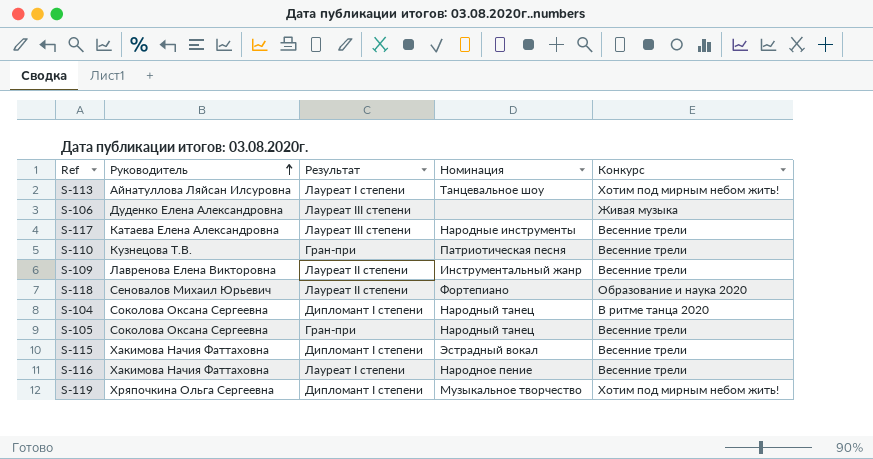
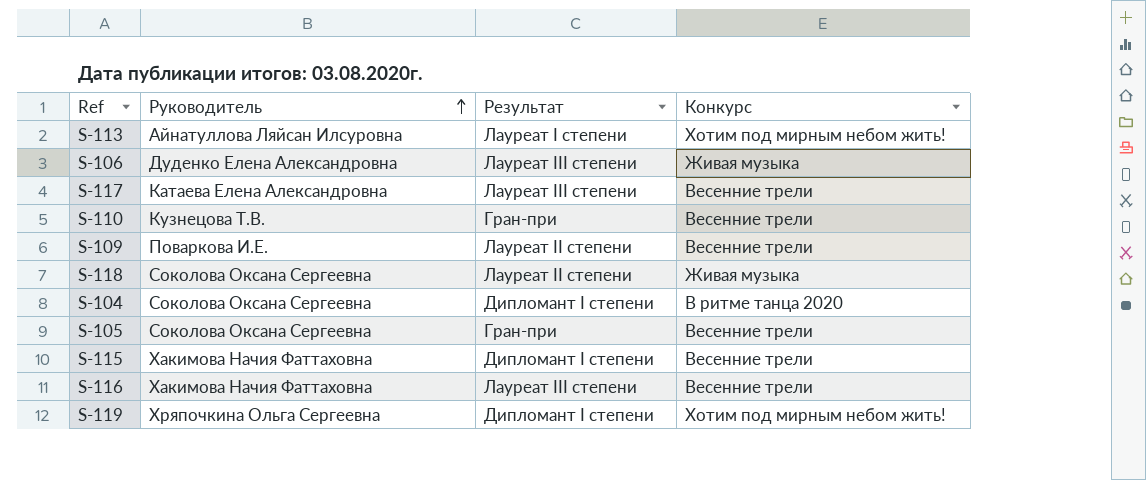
column Номинация | position: 4 -> none
S-109 | Руководитель: Лавренова Елена Викторовна -> Поваркова И.Е.
S-118 | Руководитель: Сеновалов Михаил Юрьевич -> Соколова Оксана Сергеевна
S-118 | Конкурс: Образование и наука 2020 -> Живая музыка
S-116 | Результат: Лауреат I степени -> Лауреат III степени

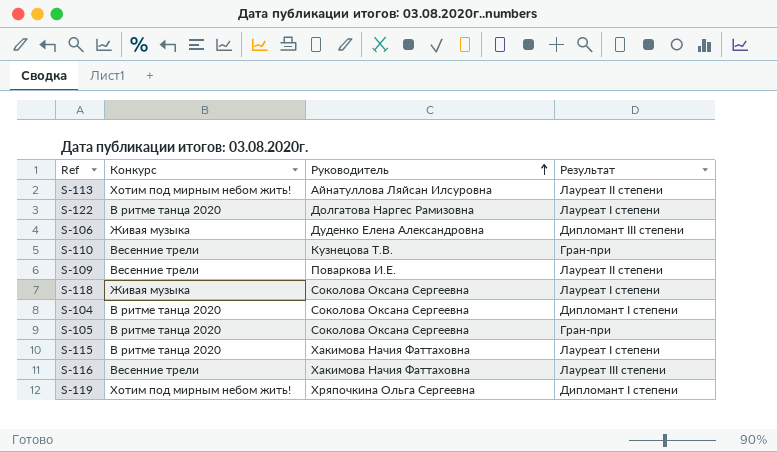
column Конкурс | position: 4 -> 2
row S-117: Катаева Елена Александровна | Лауреат III степени | Весенние трели -> none
S-113 | Результат: Лауреат I степени -> Лауреат II степени
row S-122: none -> В ритме танца 2020 | Долгатова Наргес Рамизовна | Лауреат I степени
S-106 | Результат: Лауреат III степени -> Дипломант III степени
S-118 | Результат: Лауреат II степени -> Лауреат I степени
S-105 | Конкурс: Весенние трели -> В ритме танца 2020
S-115 | Конкурс: Весенние трели -> В ритме танца 2020
S-115 | Результат: Дипломант I степени -> Лауреат I степени

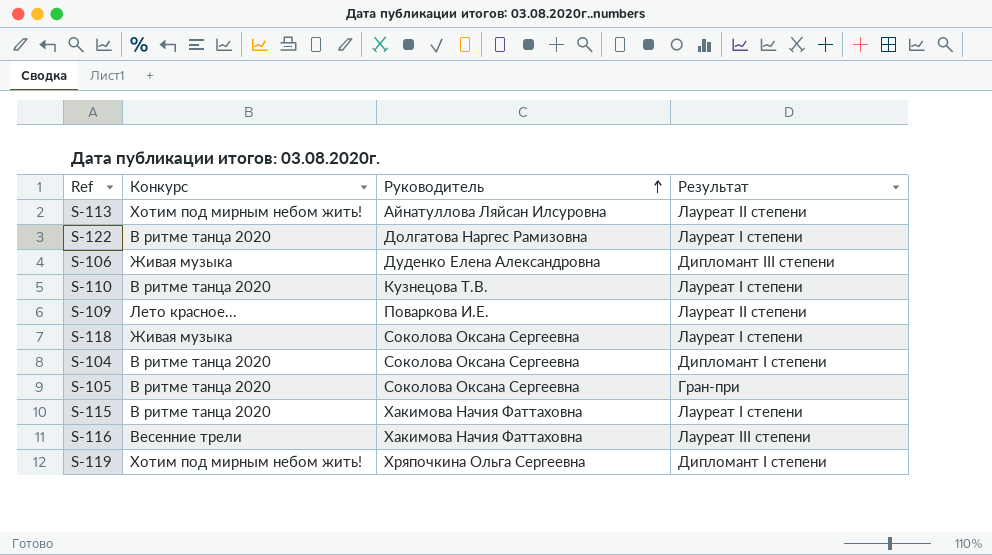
S-110 | Конкурс: Весенние трели -> В ритме танца 2020
S-110 | Результат: Гран-при -> Лауреат I степени
S-109 | Конкурс: Весенние трели -> Лето красное...

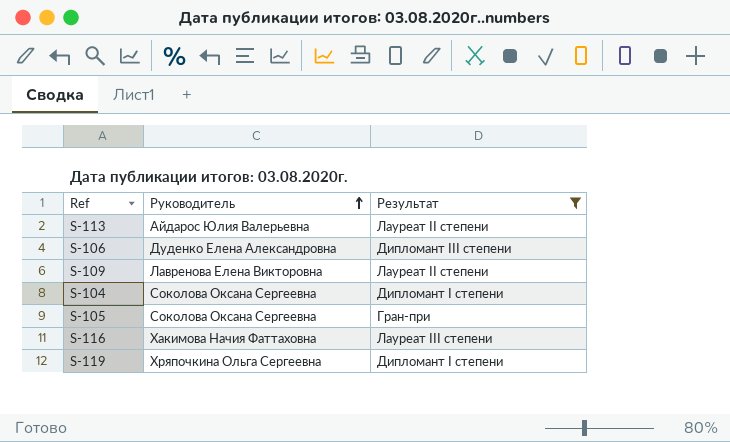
filter: none -> Результат != Лауреат I степени
column Конкурс | position: 2 -> none
S-113 | Руководитель: Айнатуллова Ляйсан Илсуровна -> Айдарос Юлия Валерьевна
S-109 | Руководитель: Поваркова И.Е. -> Лавренова Елена Викторовна

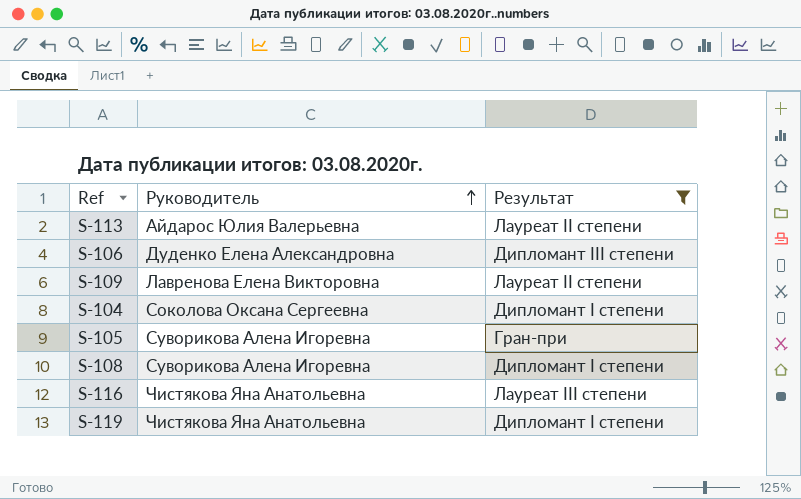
S-105 | Руководитель: Соколова Оксана Сергеевна -> Суворикова Алена Игоревна
row S-108: none -> Суворикова Алена Игоревна | Дипломант I степени
S-116 | Руководитель: Хакимова Начия Фаттаховна -> Чистякова Яна Анатольевна
S-119 | Руководитель: Хряпочкина Ольга Сергеевна -> Чистякова Яна Анатольевна

